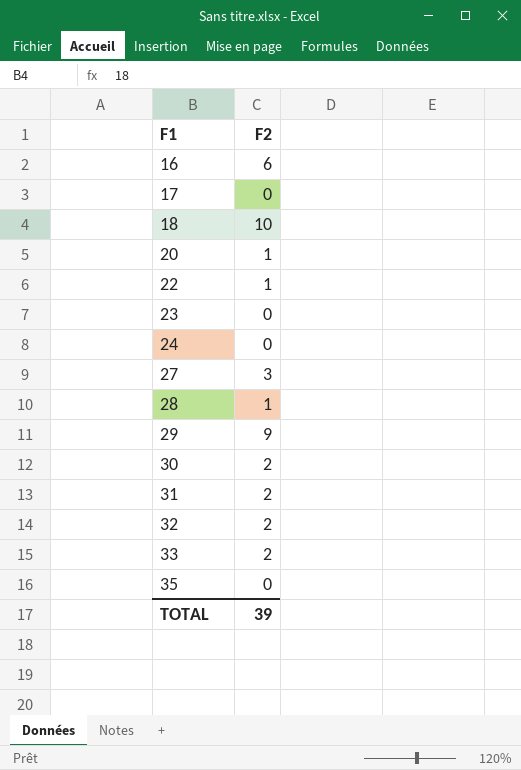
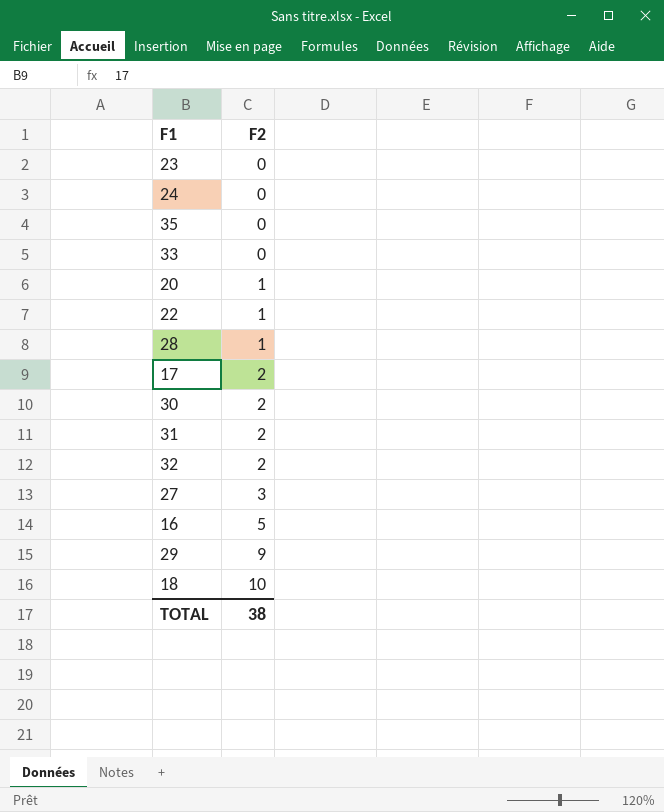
row order: F1 ascending -> F2 ascending
33 | F2: 2 -> 0
17 | F2: 0 -> 2
16 | F2: 6 -> 5
TOTAL | F2: 39 -> 38

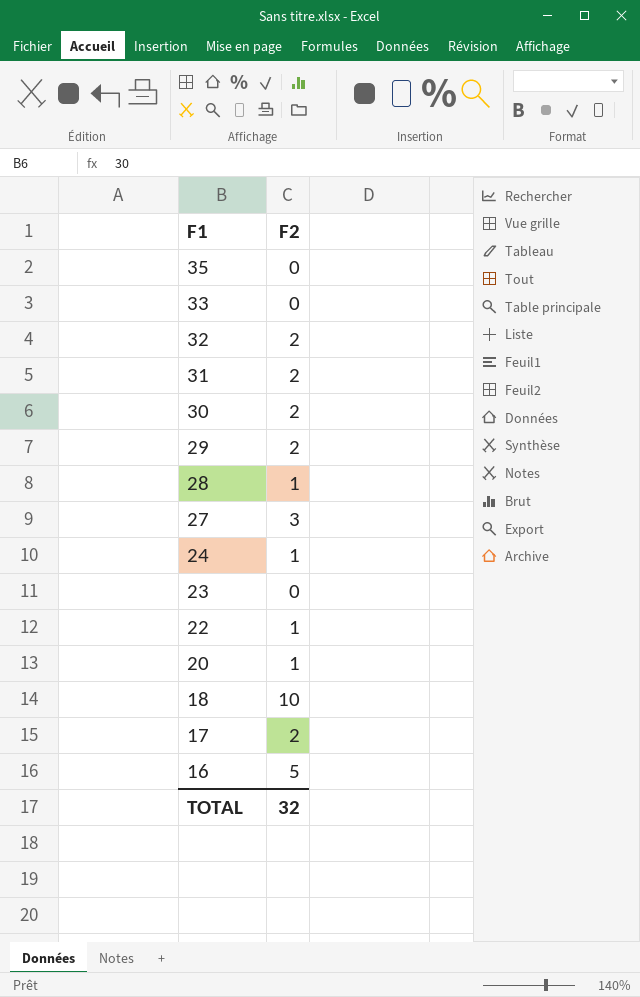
row order: F2 ascending -> F1 descending
29 | F2: 9 -> 2
24 | F2: 0 -> 1
TOTAL | F2: 38 -> 32

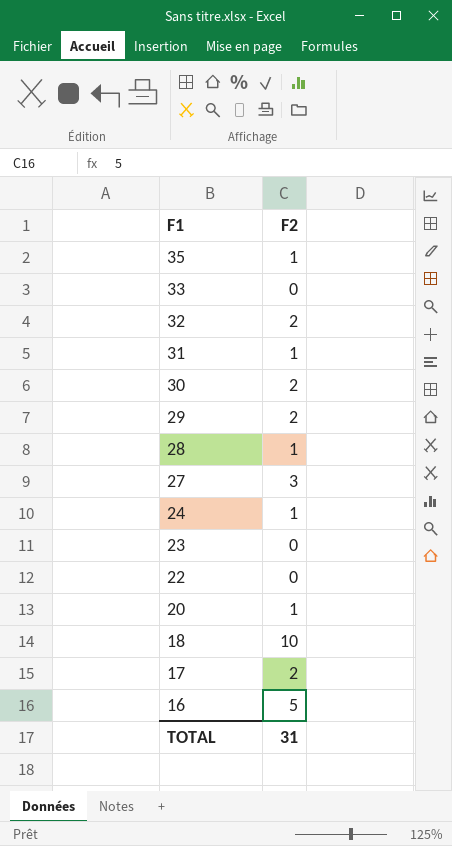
35 | F2: 0 -> 1
31 | F2: 2 -> 1
22 | F2: 1 -> 0
TOTAL | F2: 32 -> 31

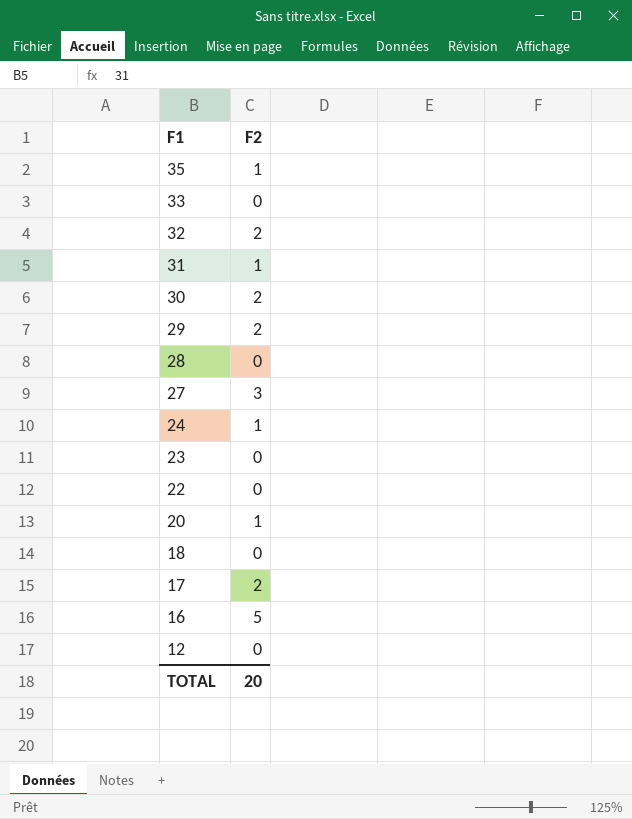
28 | F2: 1 -> 0
18 | F2: 10 -> 0
row 12: none -> 0
TOTAL | F2: 31 -> 20

